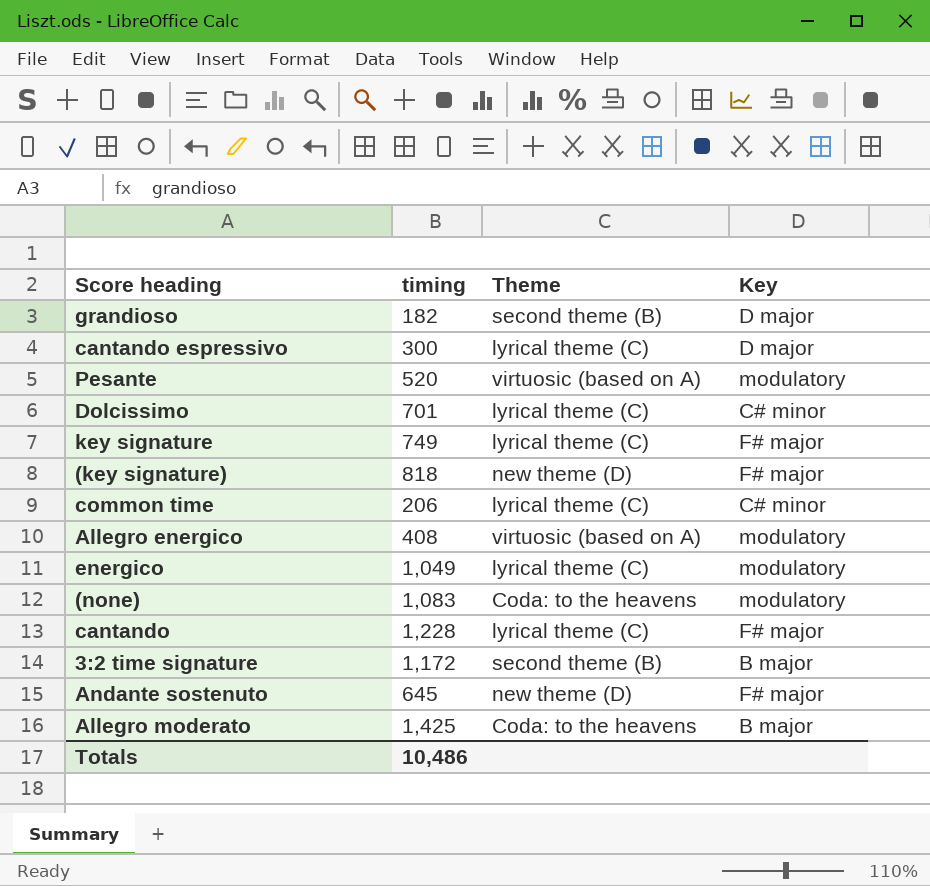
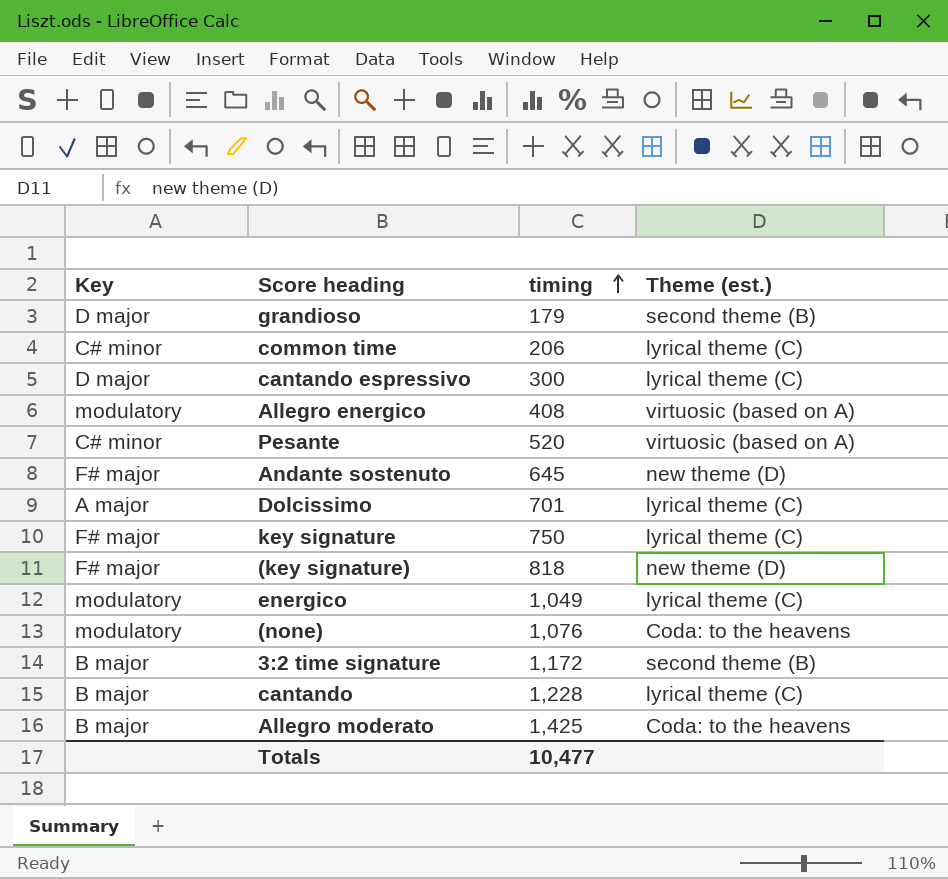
row order: none -> timing ascending
column Key | position: 4 -> 1
column name: Theme -> Theme (est.)
grandioso | timing: 182 -> 179
Pesante | Key: modulatory -> C# minor
Dolcissimo | Key: C# minor -> A major
key signature | timing: 749 -> 750
(none) | timing: 1,083 -> 1,076
cantando | Key: F# major -> B major
Totals | timing: 10,486 -> 10,477

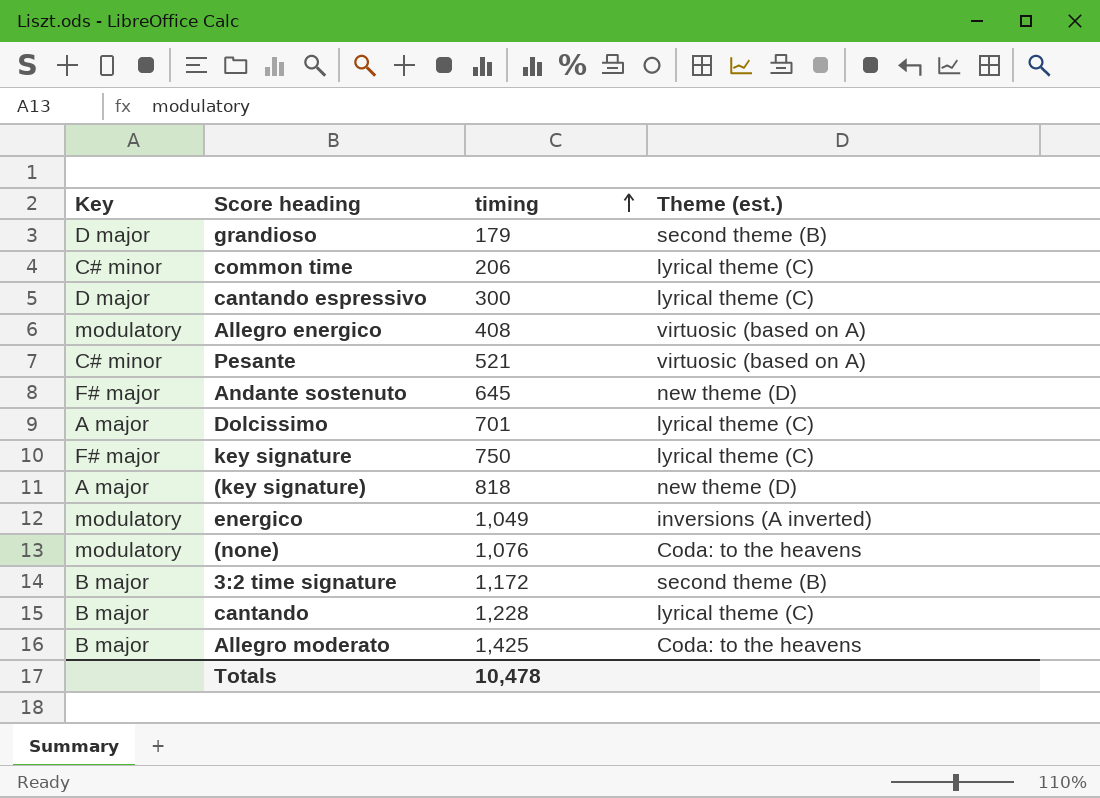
Pesante | timing: 520 -> 521
(key signature) | Key: F# major -> A major
energico | Theme (est.): lyrical theme (C) -> inversions (A inverted)
Totals | timing: 10,477 -> 10,478

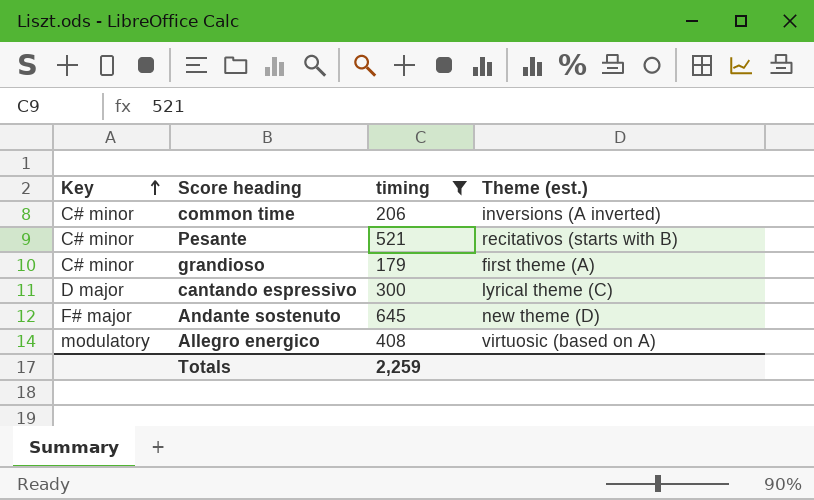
filter: none -> timing <= 645
row order: timing ascending -> Key ascending
common time | Theme (est.): lyrical theme (C) -> inversions (A inverted)
Pesante | Theme (est.): virtuosic (based on A) -> recitativos (starts with B)
grandioso | Key: D major -> C# minor
grandioso | Theme (est.): second theme (B) -> first theme (A)
Totals | timing: 10,478 -> 2,259

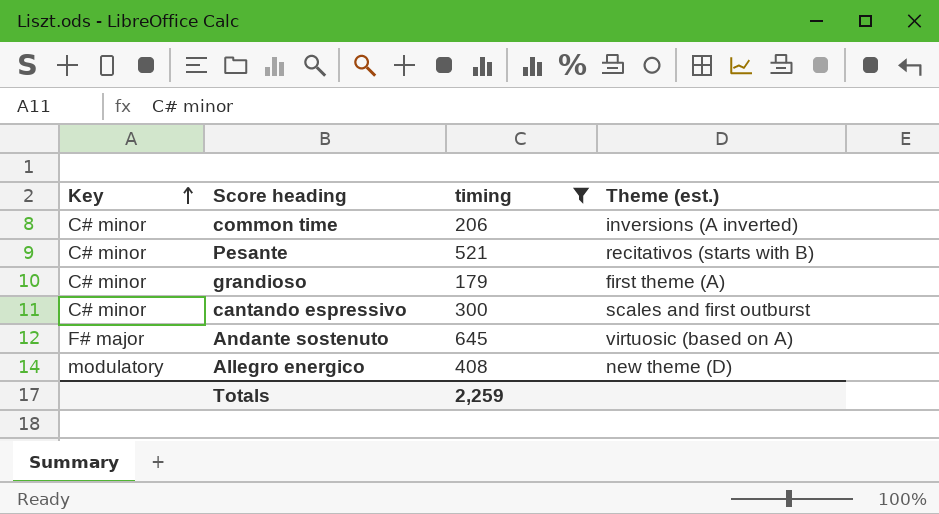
cantando espressivo | Key: D major -> C# minor
cantando espressivo | Theme (est.): lyrical theme (C) -> scales and first outburst
Andante sostenuto | Theme (est.): new theme (D) -> virtuosic (based on A)
Allegro energico | Theme (est.): virtuosic (based on A) -> new theme (D)

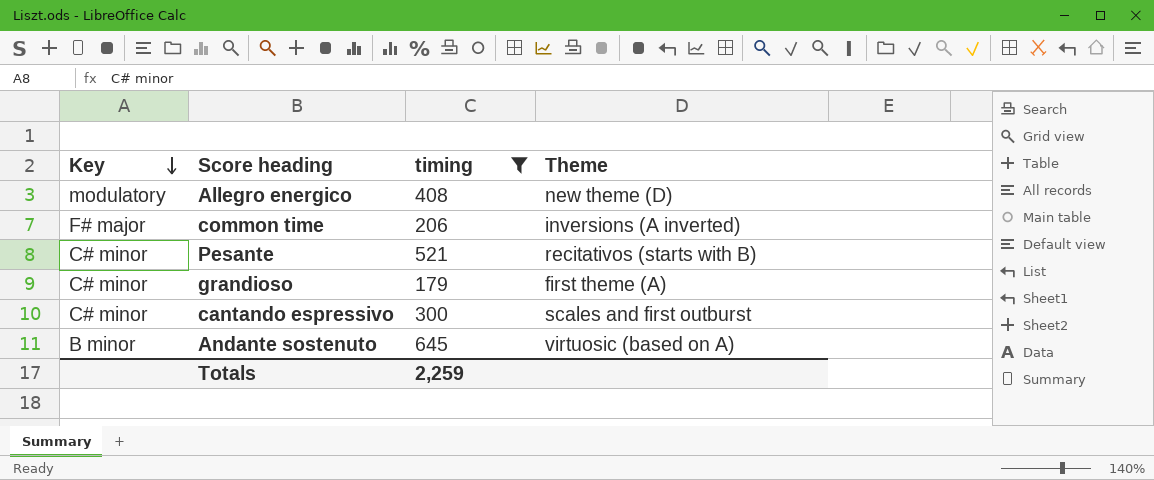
row order: Key ascending -> Key descending
column name: Theme (est.) -> Theme
common time | Key: C# minor -> F# major
Andante sostenuto | Key: F# major -> B minor

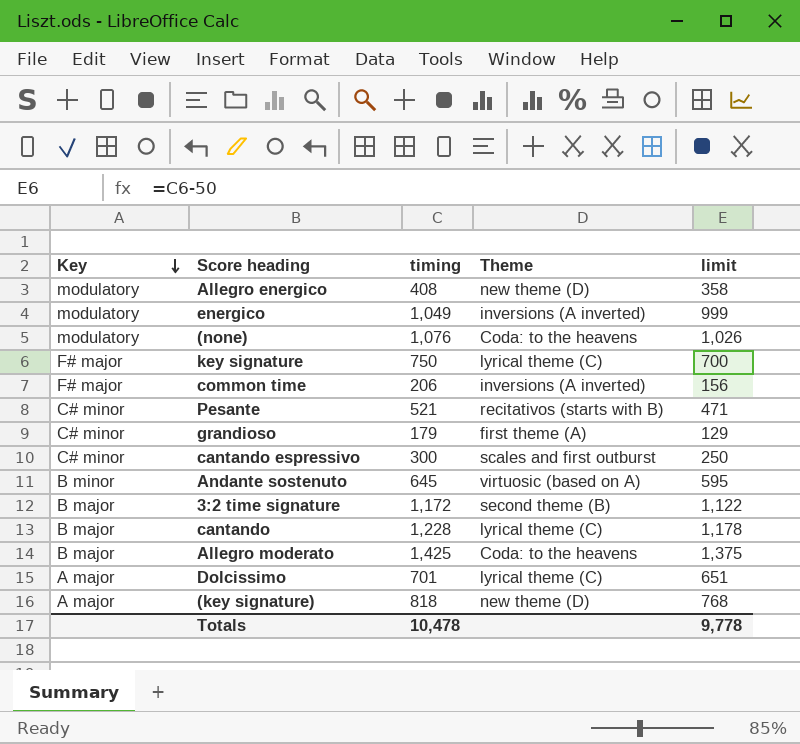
filter: timing <= 645 -> none
column limit | formula: none -> [timing] - 50
Totals | timing: 2,259 -> 10,478

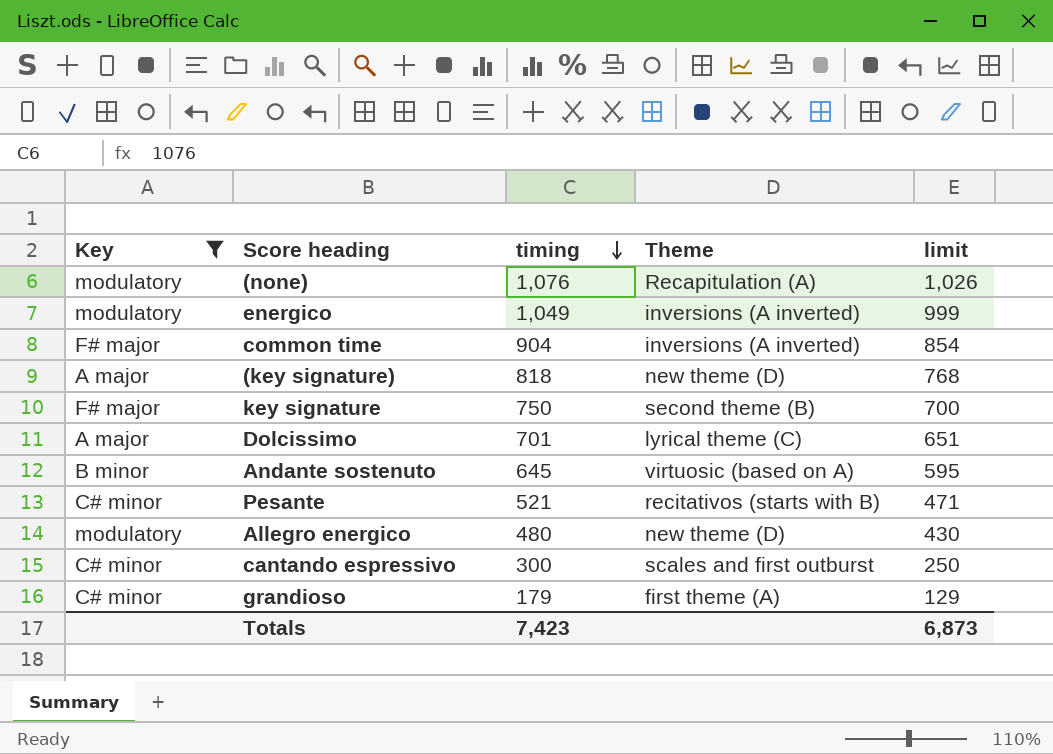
filter: none -> Key != B major
row order: Key descending -> timing descending
(none) | Theme: Coda: to the heavens -> Recapitulation (A)
common time | timing: 206 -> 904
common time | limit: 156 -> 854
key signature | Theme: lyrical theme (C) -> second theme (B)
Allegro energico | timing: 408 -> 480
Allegro energico | limit: 358 -> 430
Totals | timing: 10,478 -> 7,423
Totals | limit: 9,778 -> 6,873

